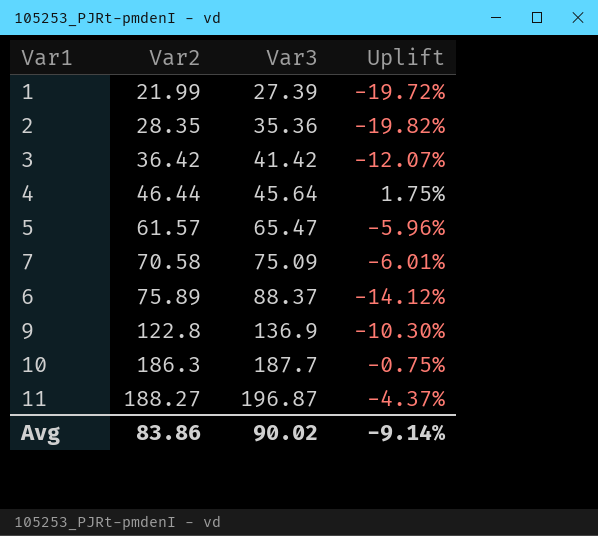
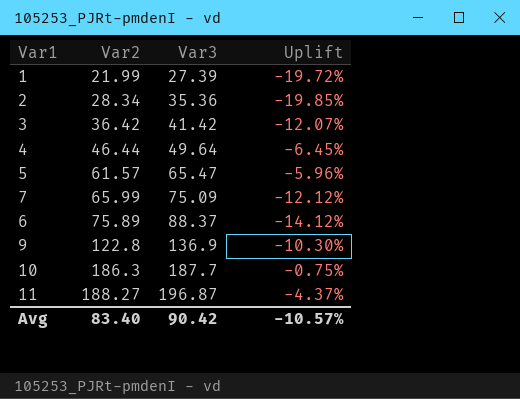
2 | Var2: 28.35 -> 28.34
2 | Uplift: -19.82% -> -19.85%
4 | Var3: 45.64 -> 49.64
4 | Uplift: 1.75% -> -6.45%
7 | Var2: 70.58 -> 65.99
7 | Uplift: -6.01% -> -12.12%
Avg | Var2: 83.86 -> 83.40
Avg | Var3: 90.02 -> 90.42
Avg | Uplift: -9.14% -> -10.57%

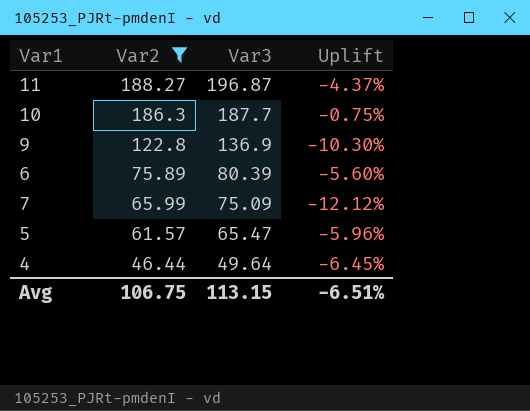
filter: none -> Var2 >= 46.44
row order: Var2 ascending -> Var2 descending
6 | Var3: 88.37 -> 80.39
6 | Uplift: -14.12% -> -5.60%
Avg | Var2: 83.40 -> 106.75
Avg | Var3: 90.42 -> 113.15
Avg | Uplift: -10.57% -> -6.51%

